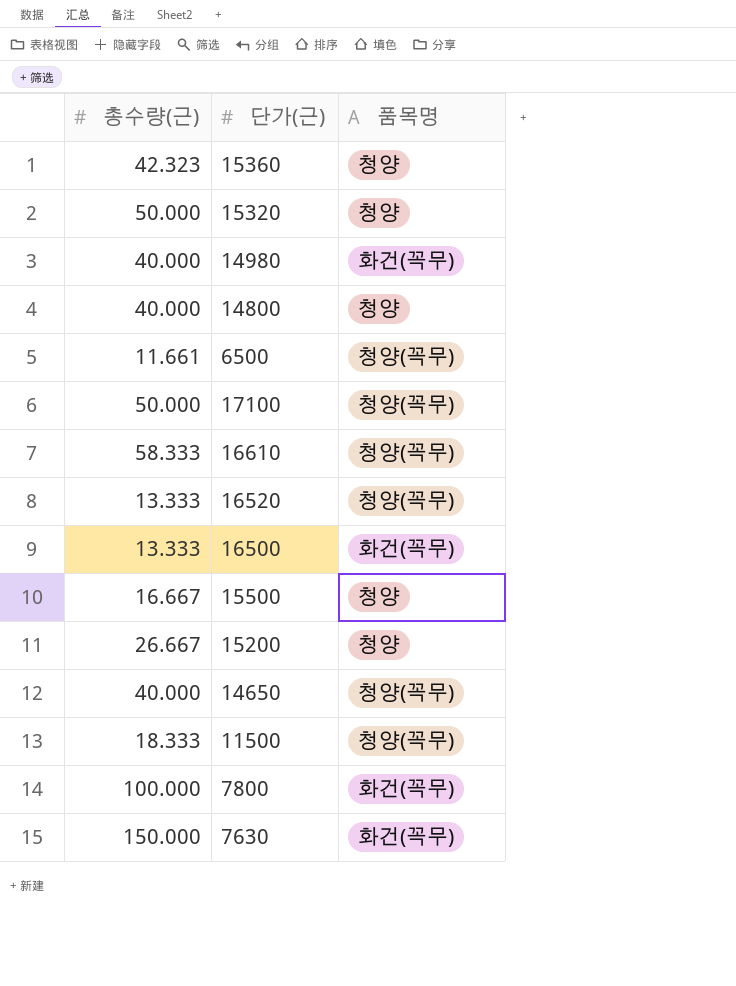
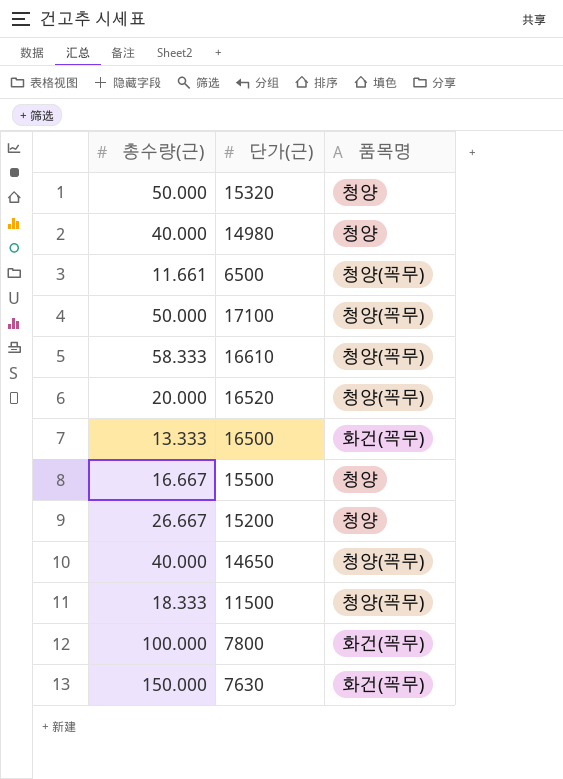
row 15360: 42.323 | 청양 -> none
row 14800: 40.000 | 청양 -> none
14980 | 품목명: 화건(꼭무) -> 청양
16520 | 총수량(근): 13.333 -> 20.000

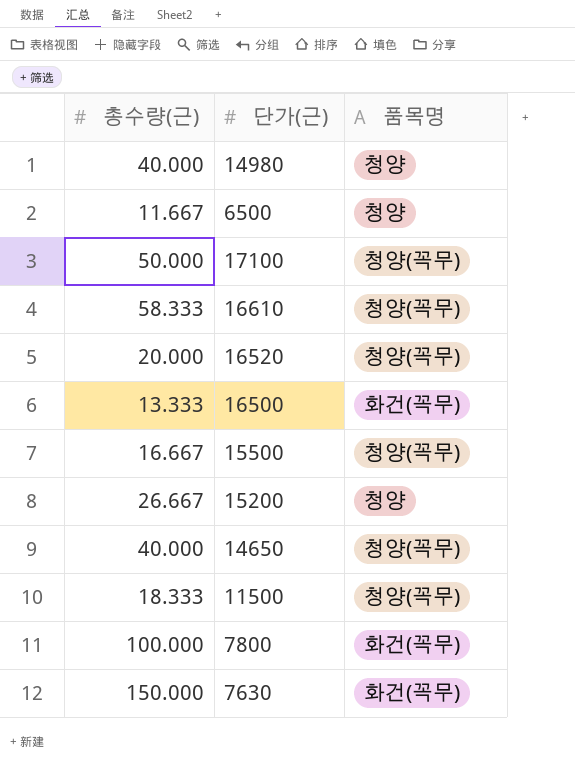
row 15320: 50.000 | 청양 -> none
6500 | 총수량(근): 11.661 -> 11.667
6500 | 품목명: 청양(꼭무) -> 청양
15500 | 품목명: 청양 -> 청양(꼭무)

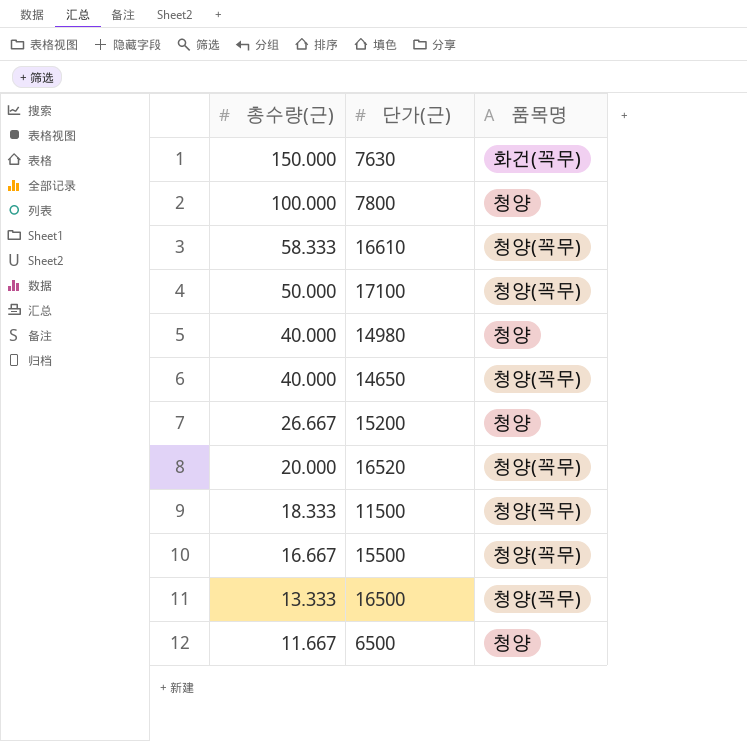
row order: none -> 총수량(근) descending
7800 | 품목명: 화건(꼭무) -> 청양
16500 | 품목명: 화건(꼭무) -> 청양(꼭무)

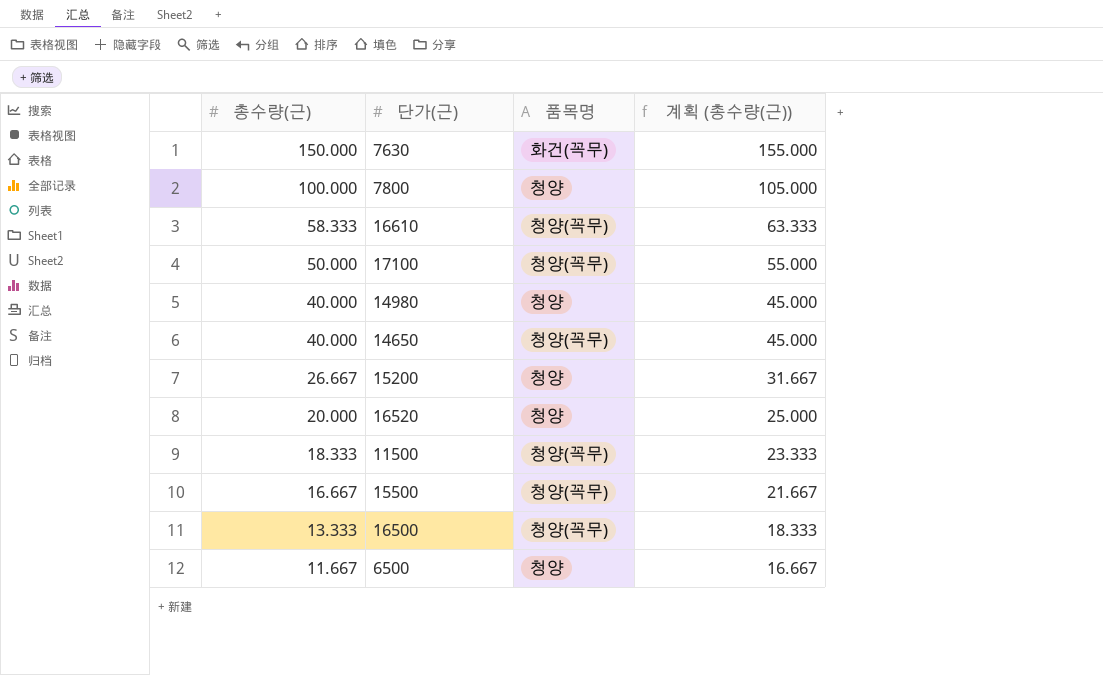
column 계획 (총수량(근)) | formula: none -> [총수량(근)] + 5
16520 | 품목명: 청양(꼭무) -> 청양

